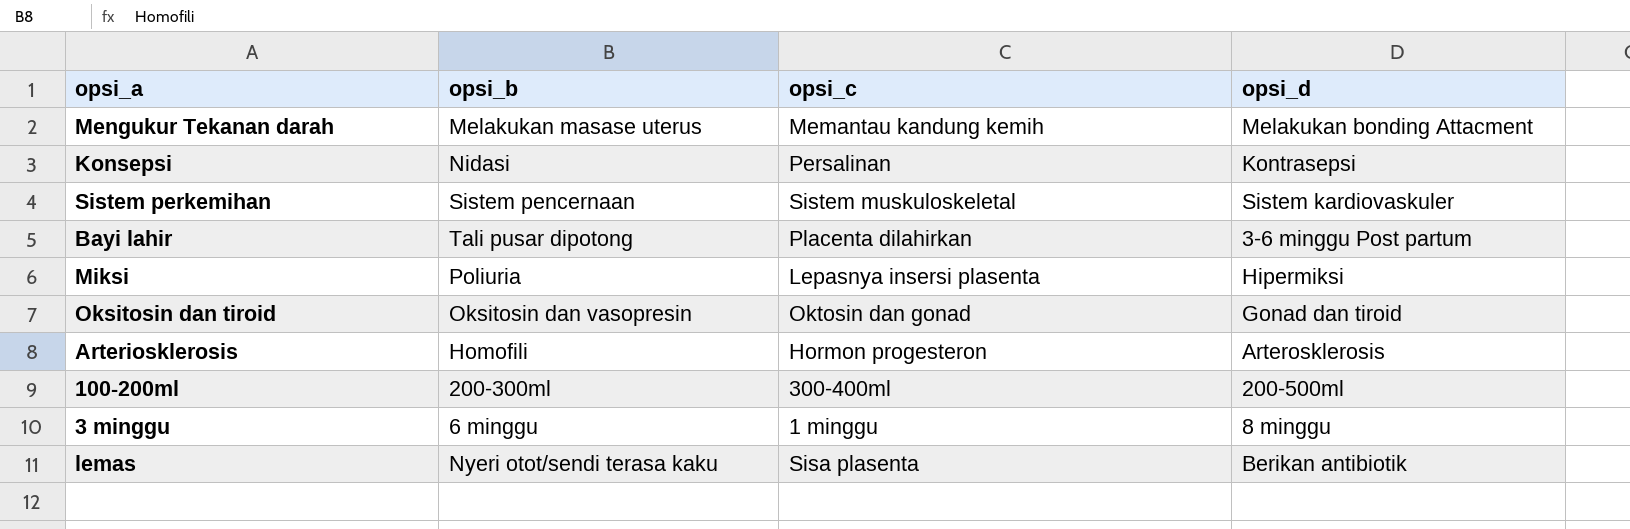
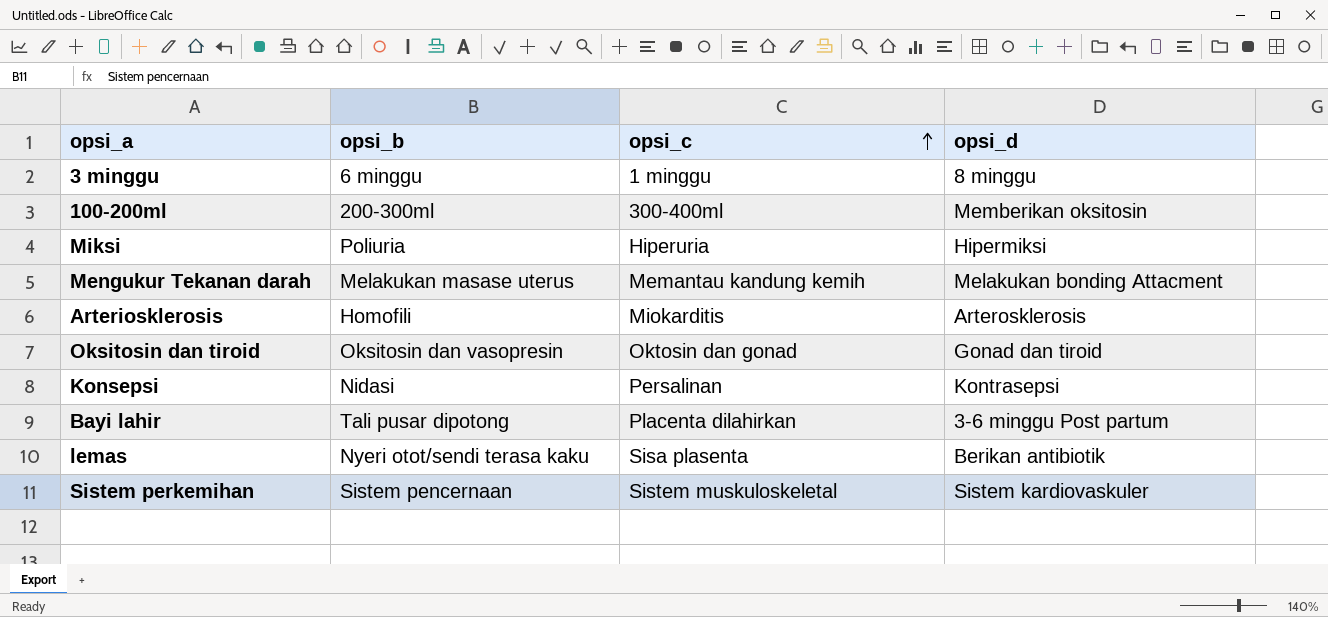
row order: none -> opsi_c ascending
100-200ml | opsi_d: 200-500ml -> Memberikan oksitosin
Miksi | opsi_c: Lepasnya insersi plasenta -> Hiperuria
Arteriosklerosis | opsi_c: Hormon progesteron -> Miokarditis

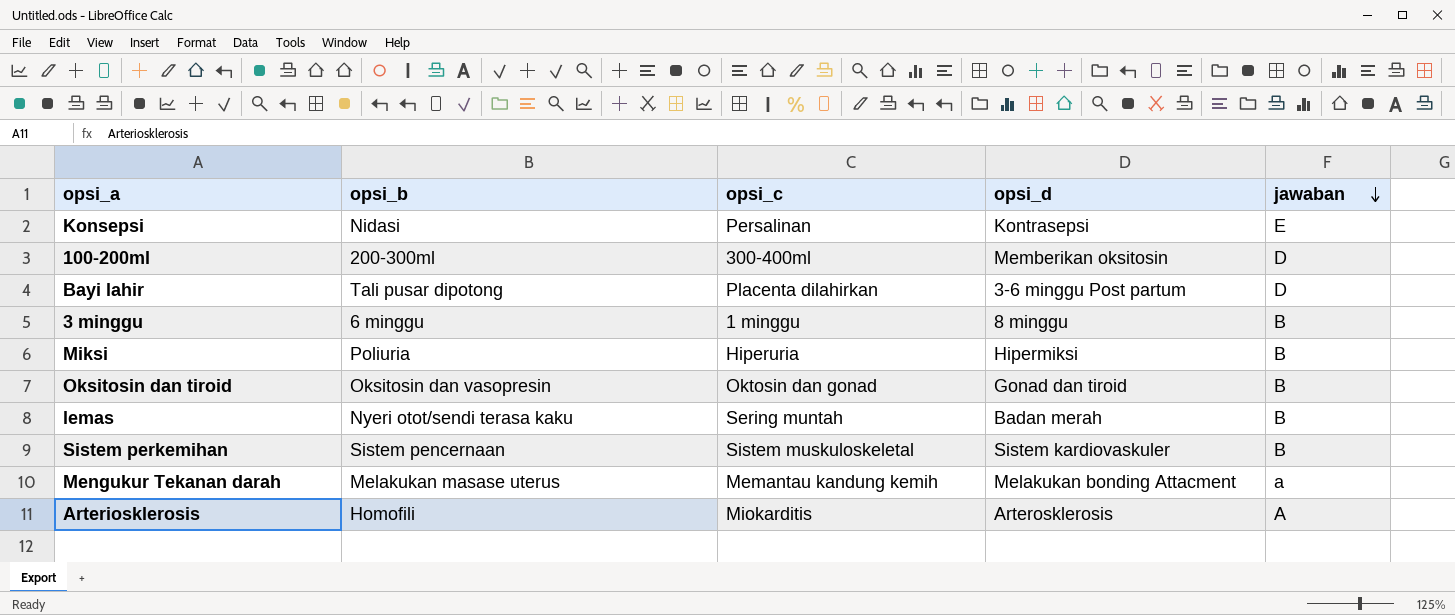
row order: opsi_c ascending -> jawaban descending
column jawaban | position: none -> 5
lemas | opsi_c: Sisa plasenta -> Sering muntah
lemas | opsi_d: Berikan antibiotik -> Badan merah

